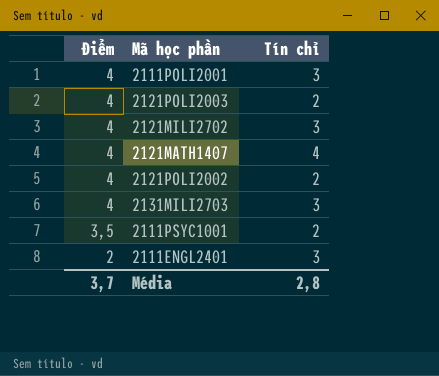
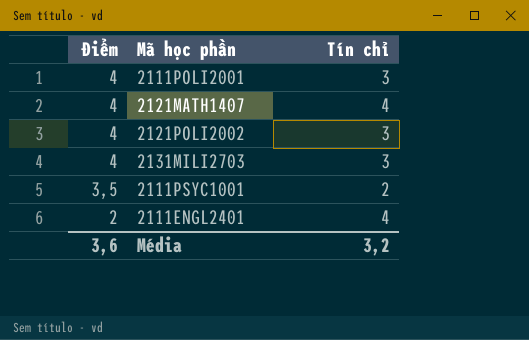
row 2121POLI2003: 4 | 2 -> none
row 2121MILI2702: 4 | 3 -> none
2121POLI2002 | Tín chỉ: 2 -> 3
2111ENGL2401 | Tín chỉ: 3 -> 4
Média | Điểm: 3,7 -> 3,6
Média | Tín chỉ: 2,8 -> 3,2

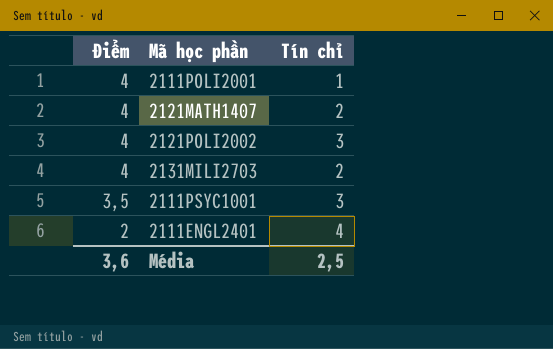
2111POLI2001 | Tín chỉ: 3 -> 1
2121MATH1407 | Tín chỉ: 4 -> 2
2131MILI2703 | Tín chỉ: 3 -> 2
2111PSYC1001 | Tín chỉ: 2 -> 3
Média | Tín chỉ: 3,2 -> 2,5

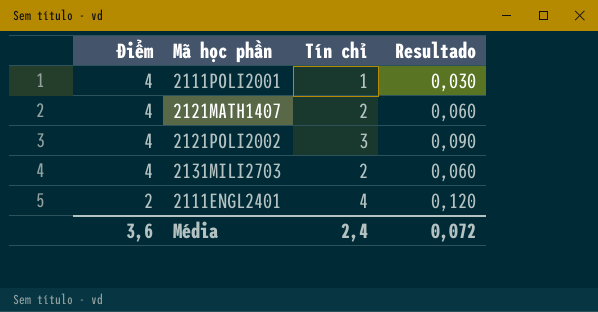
column Resultado | formula: none -> [Tín chỉ] * 0,03
row 2111PSYC1001: 3,5 | 3 -> none
Média | Tín chỉ: 2,5 -> 2,4

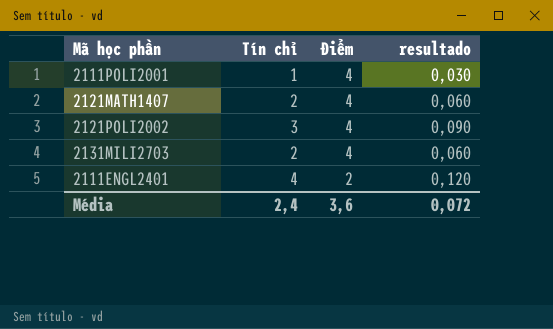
column Điểm | position: 1 -> 3
column name: Resultado -> resultado

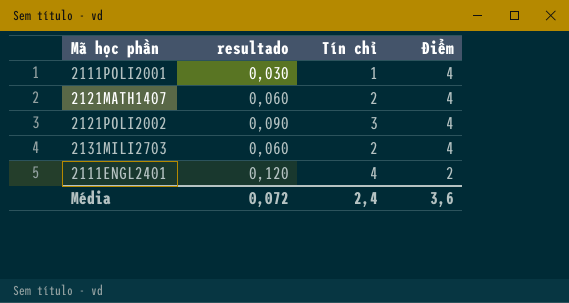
column resultado | position: 4 -> 2

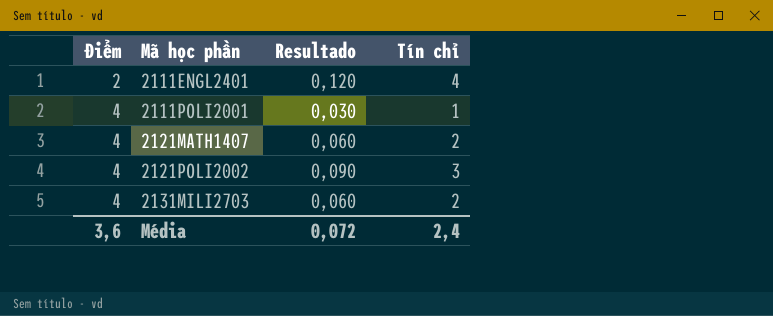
row order: Điểm descending -> Điểm ascending
column Điểm | position: 4 -> 1
column name: resultado -> Resultado

